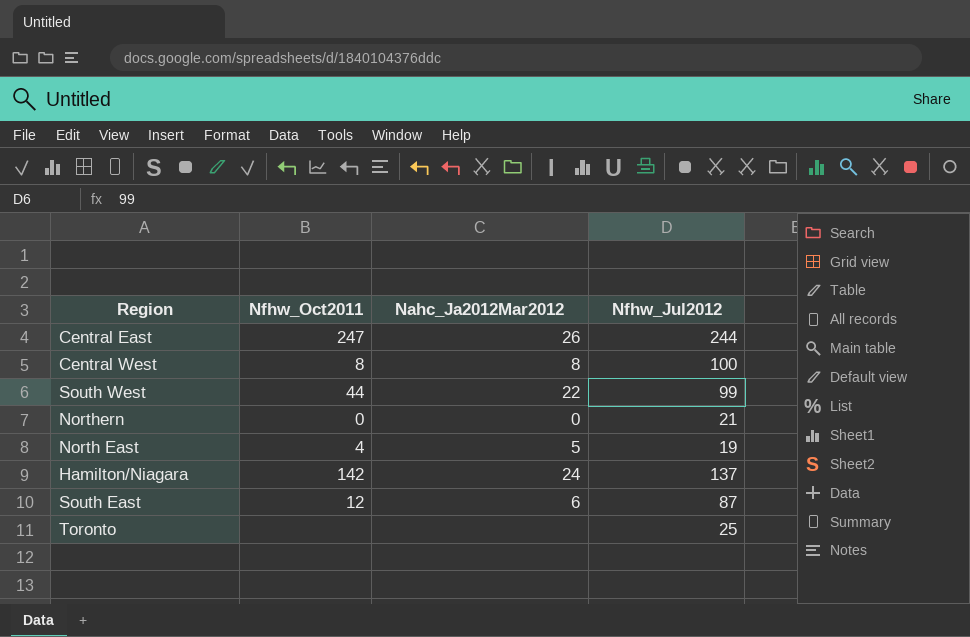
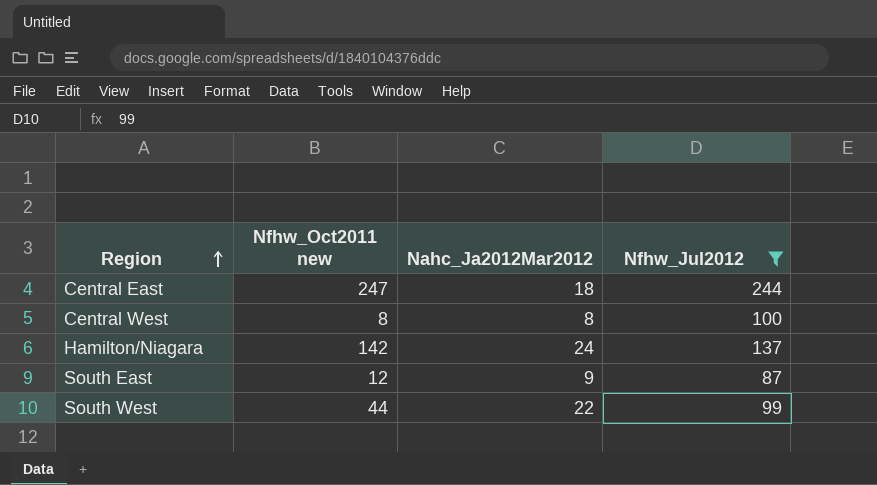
filter: none -> Nfhw_Jul2012 >= 87
row order: none -> Region ascending
column name: Nfhw_Oct2011 -> Nfhw_Oct2011 new
Central East | Nahc_Ja2012Mar2012: 26 -> 18
South East | Nahc_Ja2012Mar2012: 6 -> 9

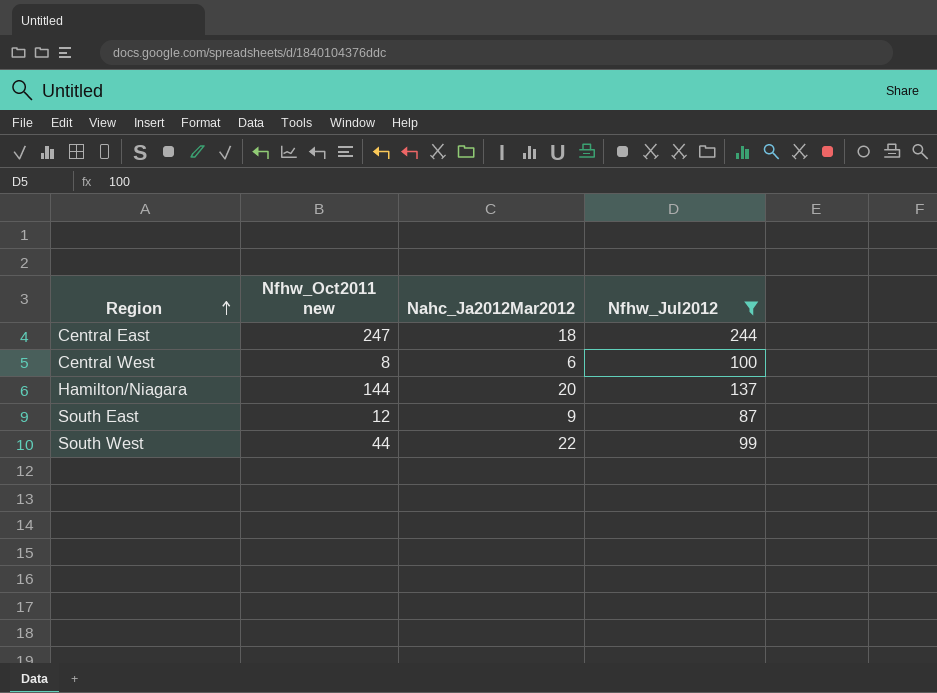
Central West | Nahc_Ja2012Mar2012: 8 -> 6
Hamilton/Niagara | Nfhw_Oct2011 new: 142 -> 144
Hamilton/Niagara | Nahc_Ja2012Mar2012: 24 -> 20

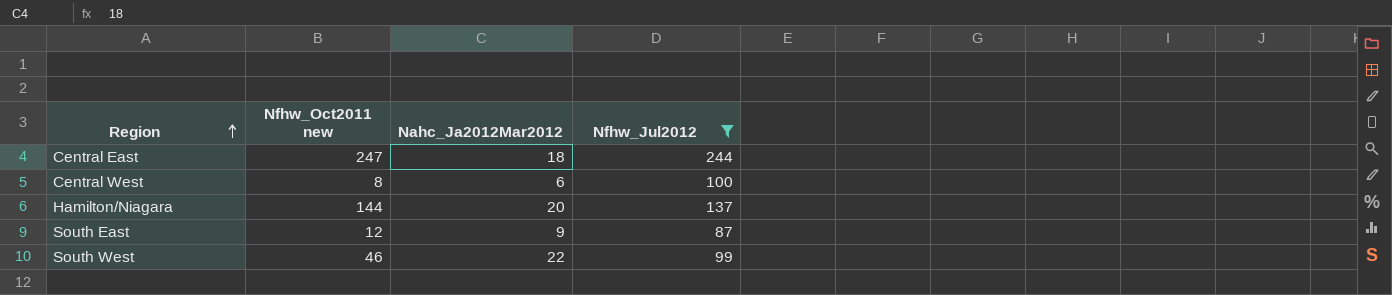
South West | Nfhw_Oct2011 new: 44 -> 46

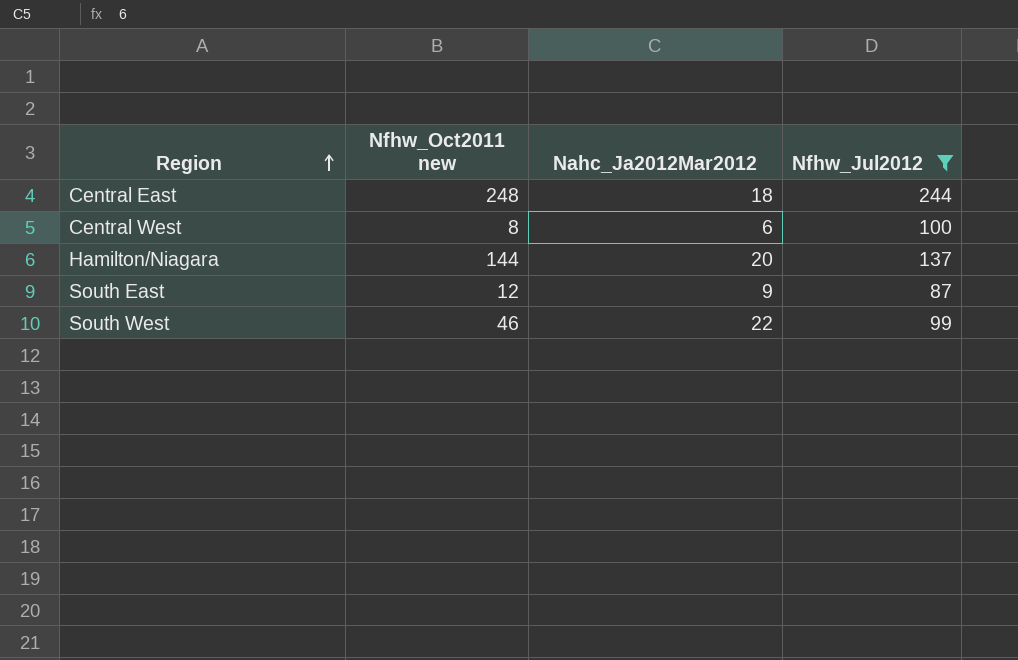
Central East | Nfhw_Oct2011 new: 247 -> 248

